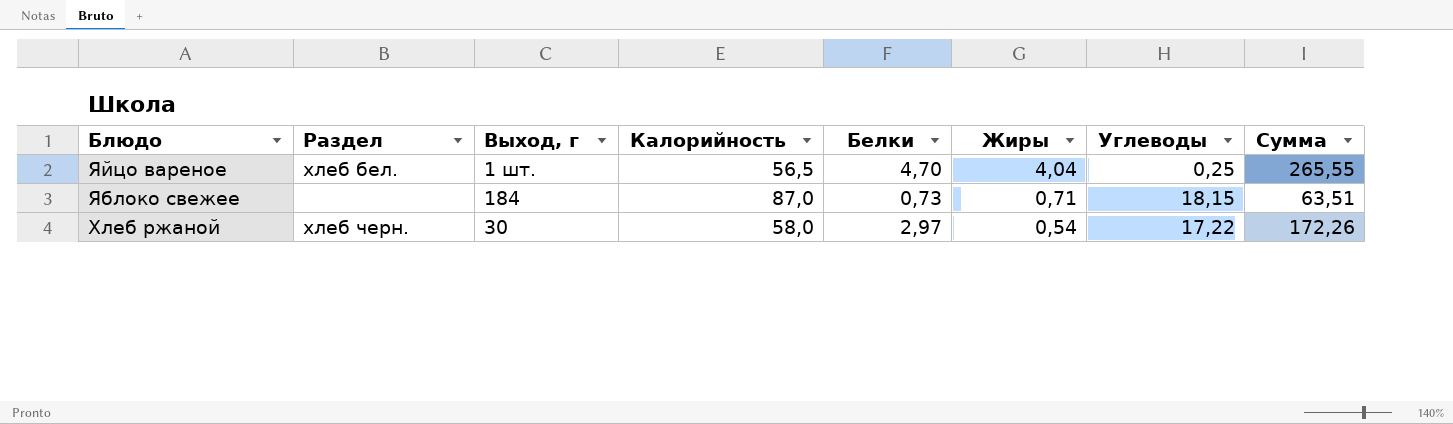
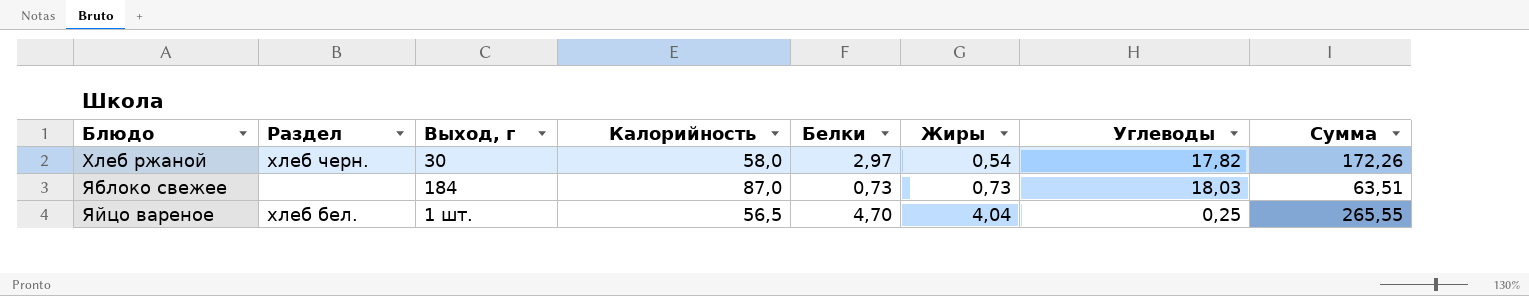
row order: Блюдо descending -> Блюдо ascending
Хлеб ржаной | Углеводы: 17,22 -> 17,82
Яблоко свежее | Жиры: 0,71 -> 0,73
Яблоко свежее | Углеводы: 18,15 -> 18,03

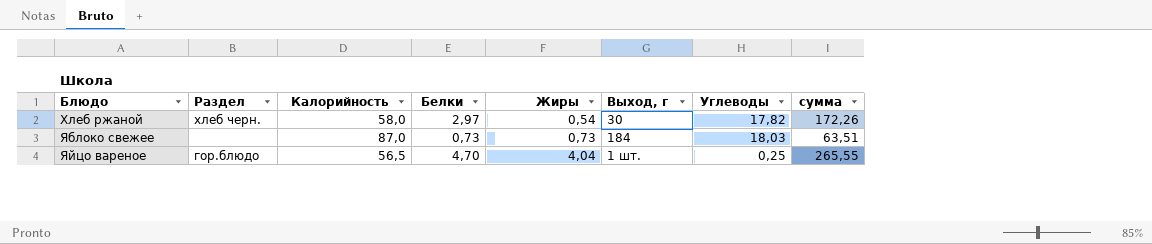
column Выход, г | position: 3 -> 6
column name: Сумма -> сумма
Яйцо вареное | Раздел: хлеб бел. -> гор.блюдо

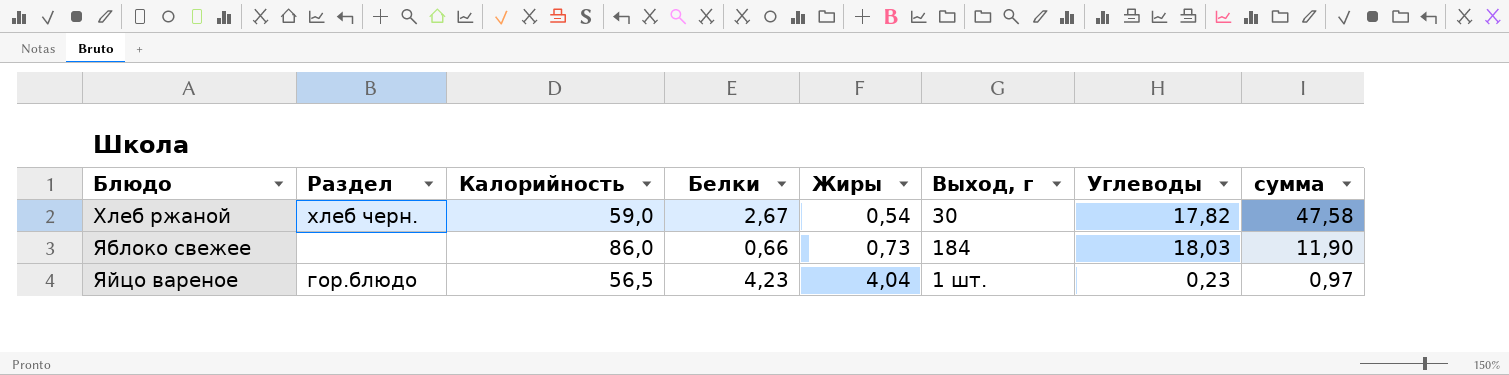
column сумма | formula: [Калорийность] * [Белки] -> [Белки] * [Углеводы]
Хлеб ржаной | Калорийность: 58,0 -> 59,0
Хлеб ржаной | Белки: 2,97 -> 2,67
Яблоко свежее | Калорийность: 87,0 -> 86,0
Яблоко свежее | Белки: 0,73 -> 0,66
Яйцо вареное | Белки: 4,70 -> 4,23
Яйцо вареное | Углеводы: 0,25 -> 0,23

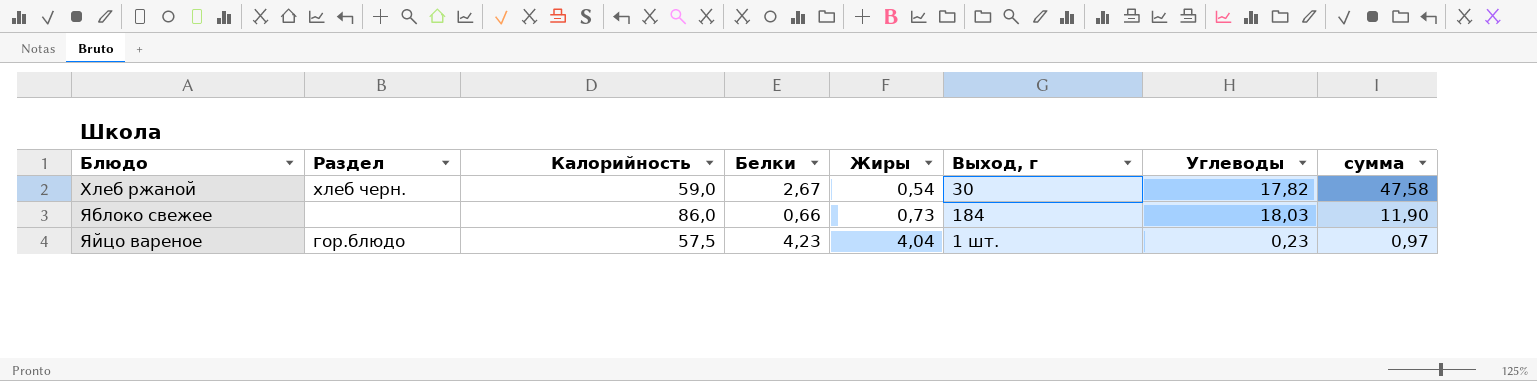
Яйцо вареное | Калорийность: 56,5 -> 57,5

